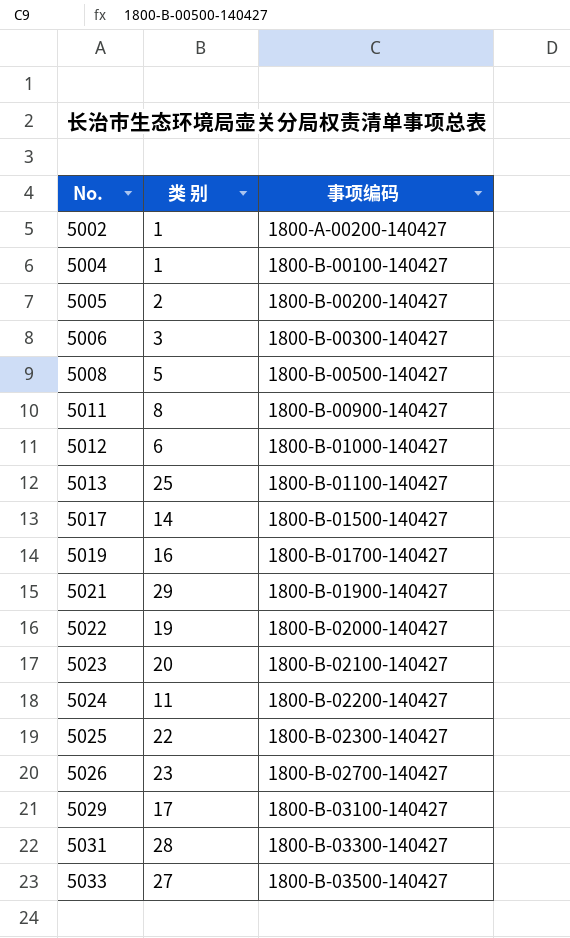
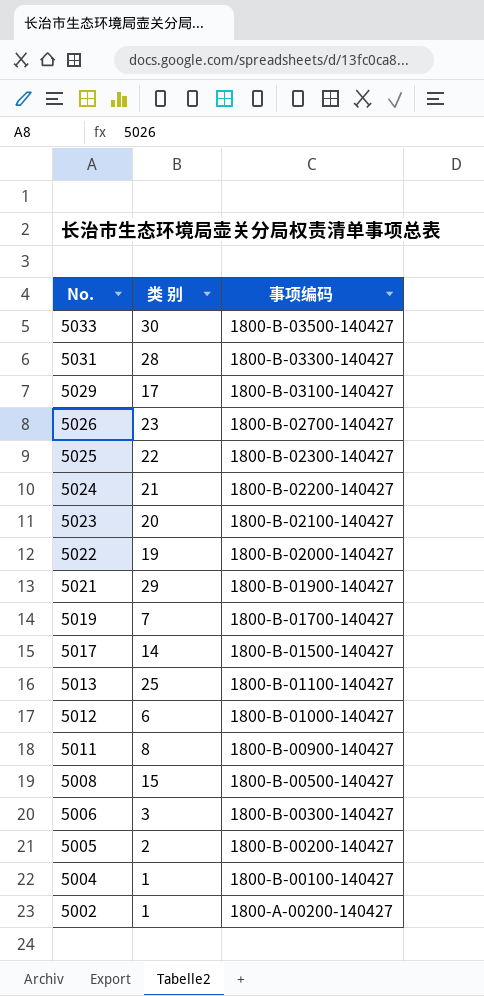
row order: No. ascending -> No. descending
5033 | 类 别: 27 -> 30
5024 | 类 别: 11 -> 21
5019 | 类 别: 16 -> 7
5008 | 类 别: 5 -> 15

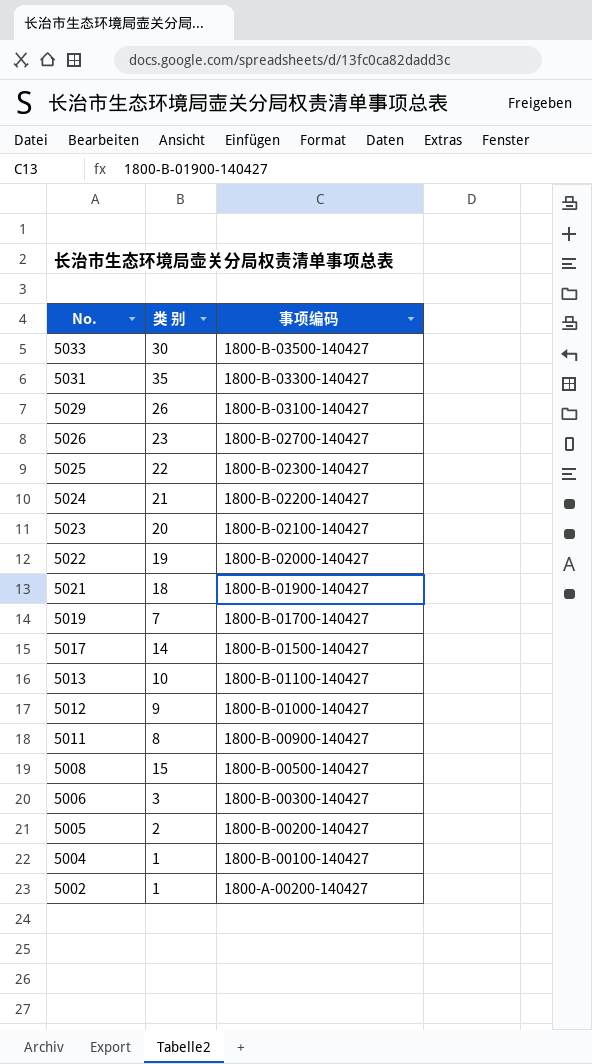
5031 | 类 别: 28 -> 35
5029 | 类 别: 17 -> 26
5021 | 类 别: 29 -> 18
5013 | 类 别: 25 -> 10
5012 | 类 别: 6 -> 9

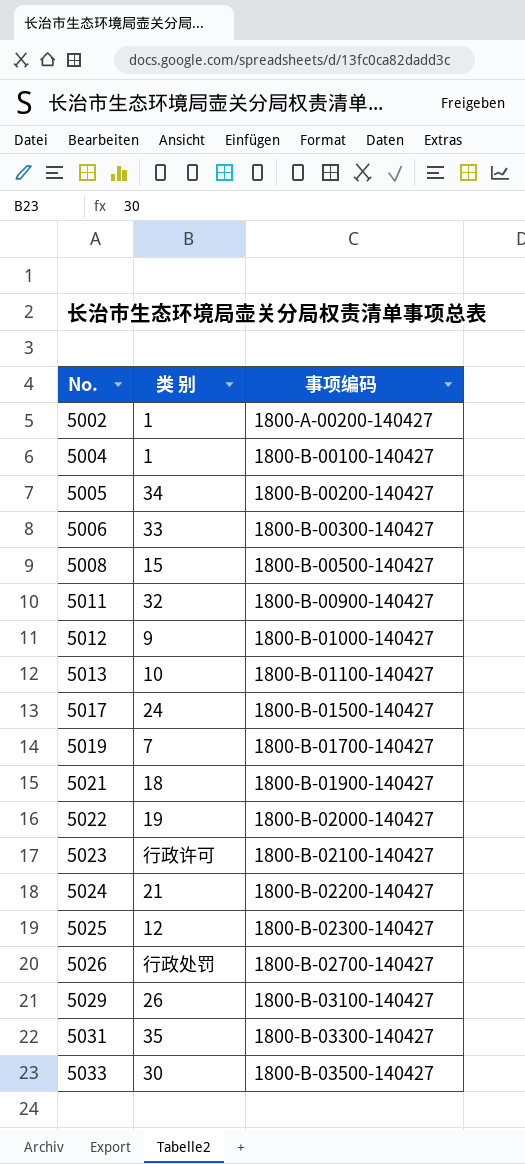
row order: No. descending -> No. ascending
5005 | 类 别: 2 -> 34
5006 | 类 别: 3 -> 33
5011 | 类 别: 8 -> 32
5017 | 类 别: 14 -> 24
5023 | 类 别: 20 -> 行政许可
5025 | 类 别: 22 -> 12
5026 | 类 别: 23 -> 行政处罚

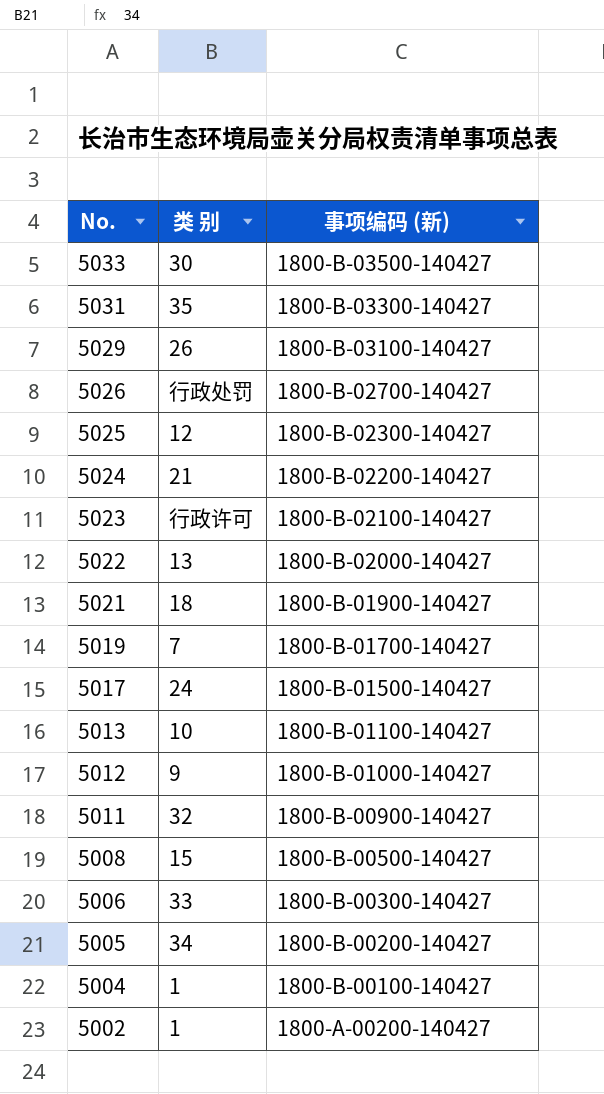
row order: No. ascending -> No. descending
column name: 事项编码 -> 事项编码 (新)
5022 | 类 别: 19 -> 13

